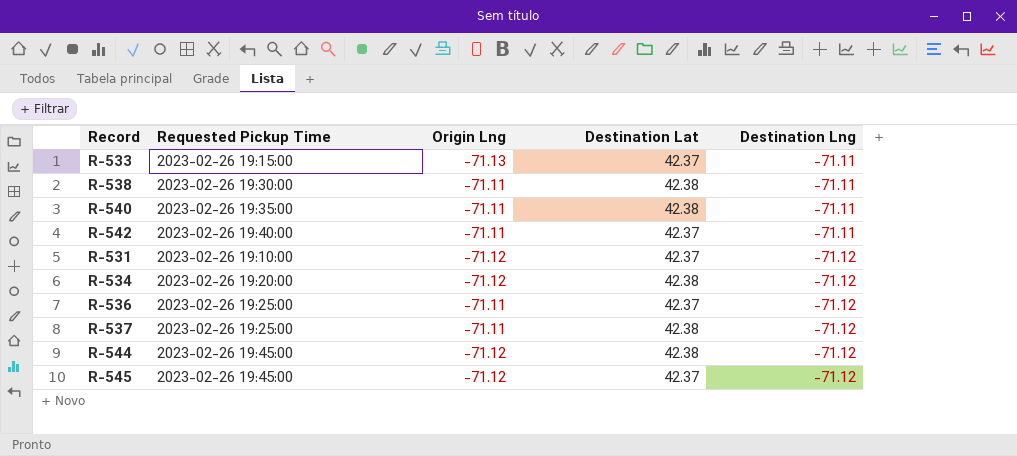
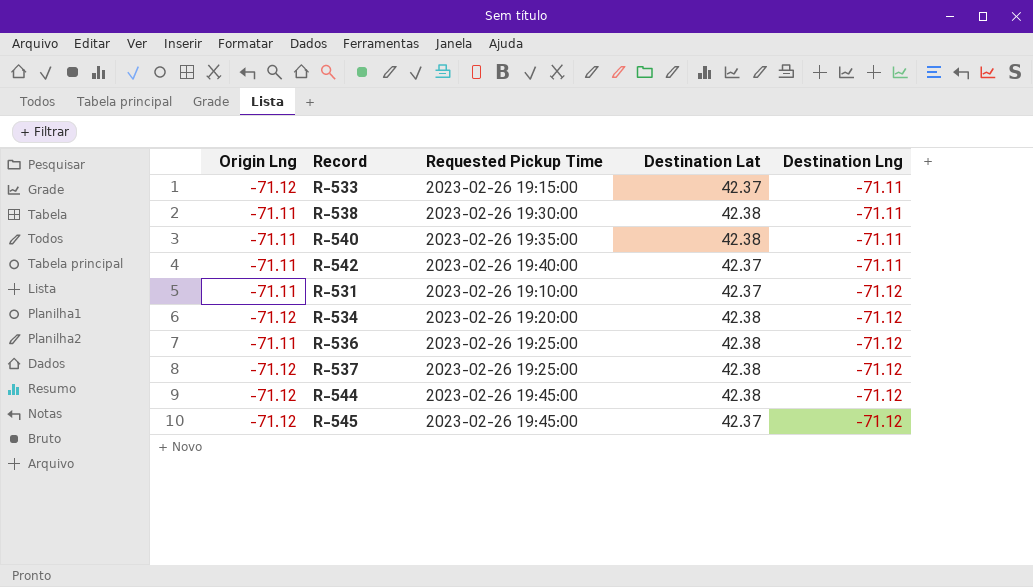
column Origin Lng | position: 3 -> 1
R-533 | Origin Lng: -71.13 -> -71.12
R-531 | Origin Lng: -71.12 -> -71.11
R-536 | Destination Lat: 42.37 -> 42.38
R-537 | Origin Lng: -71.11 -> -71.12

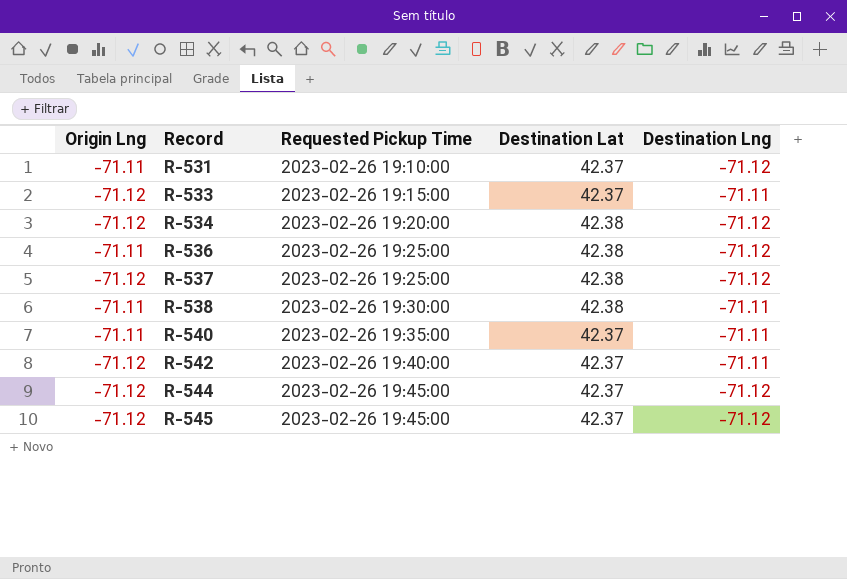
row order: Destination Lng descending -> Record ascending
R-540 | Destination Lat: 42.38 -> 42.37
R-542 | Origin Lng: -71.11 -> -71.12
R-544 | Destination Lat: 42.38 -> 42.37

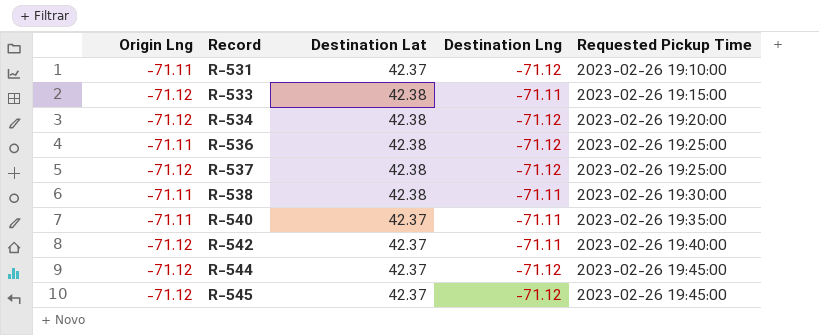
column Requested Pickup Time | position: 3 -> 5
R-533 | Destination Lat: 42.37 -> 42.38

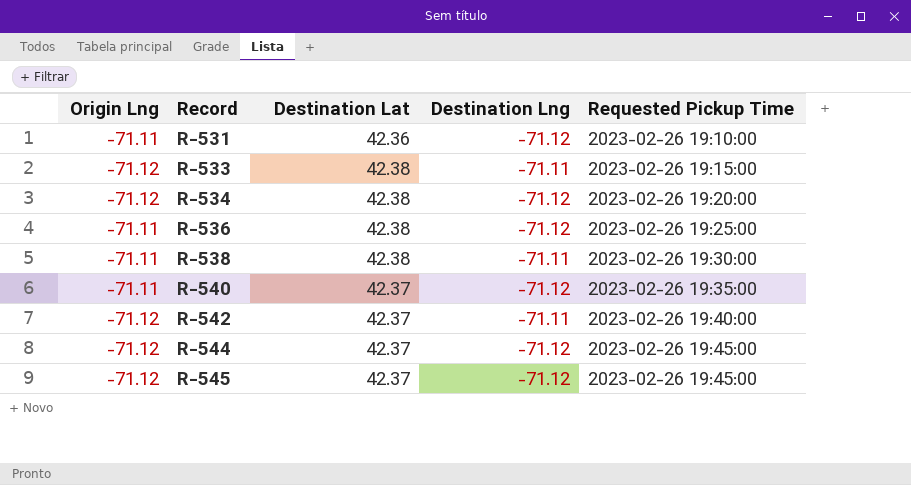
row R-537: -71.12 | 42.38 | -71.12 | 2023-02-26 19:25:00 -> none
R-531 | Destination Lat: 42.37 -> 42.36
R-540 | Destination Lng: -71.11 -> -71.12

